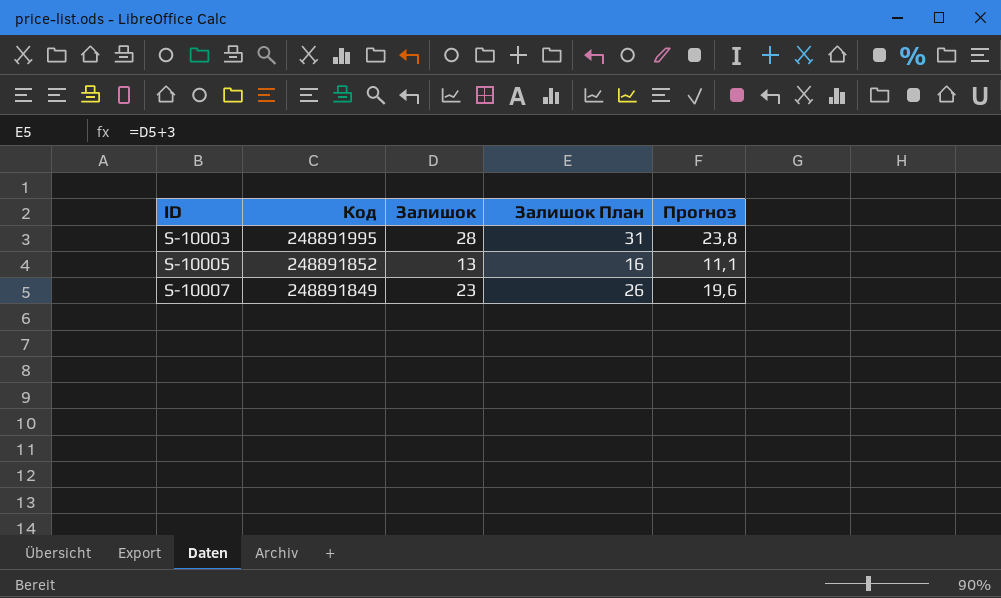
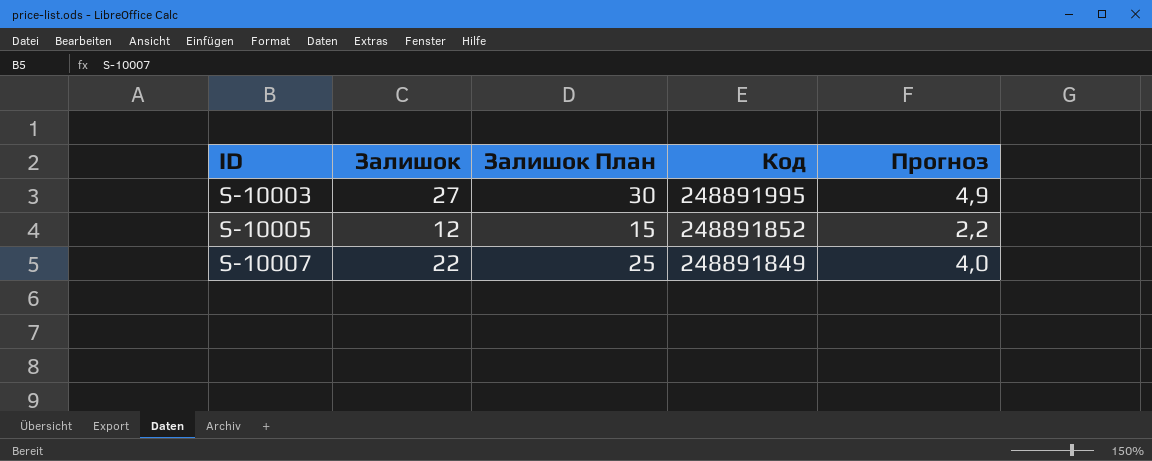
column Код | position: 2 -> 4
column Прогноз | formula: [Залишок] * 0,85 -> [Залишок] * 0,18
S-10003 | Залишок: 28 -> 27
S-10003 | Залишок План: 31 -> 30
S-10005 | Залишок: 13 -> 12
S-10005 | Залишок План: 16 -> 15
S-10007 | Залишок: 23 -> 22
S-10007 | Залишок План: 26 -> 25

